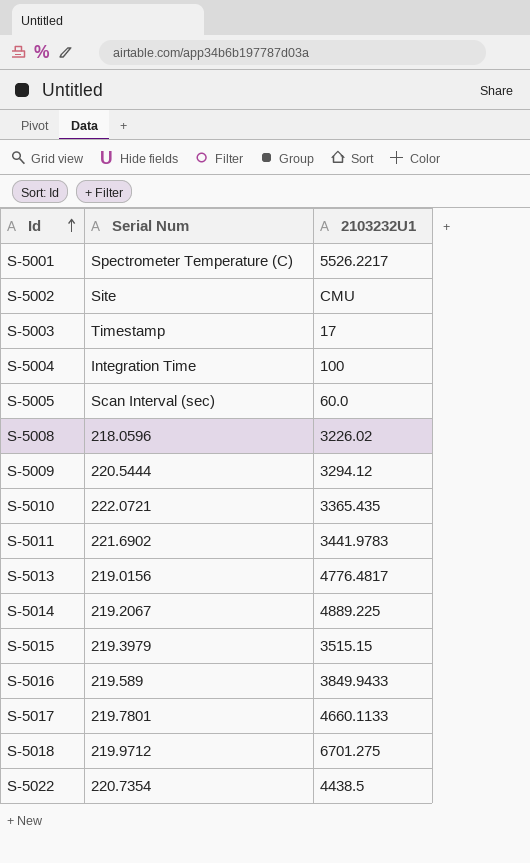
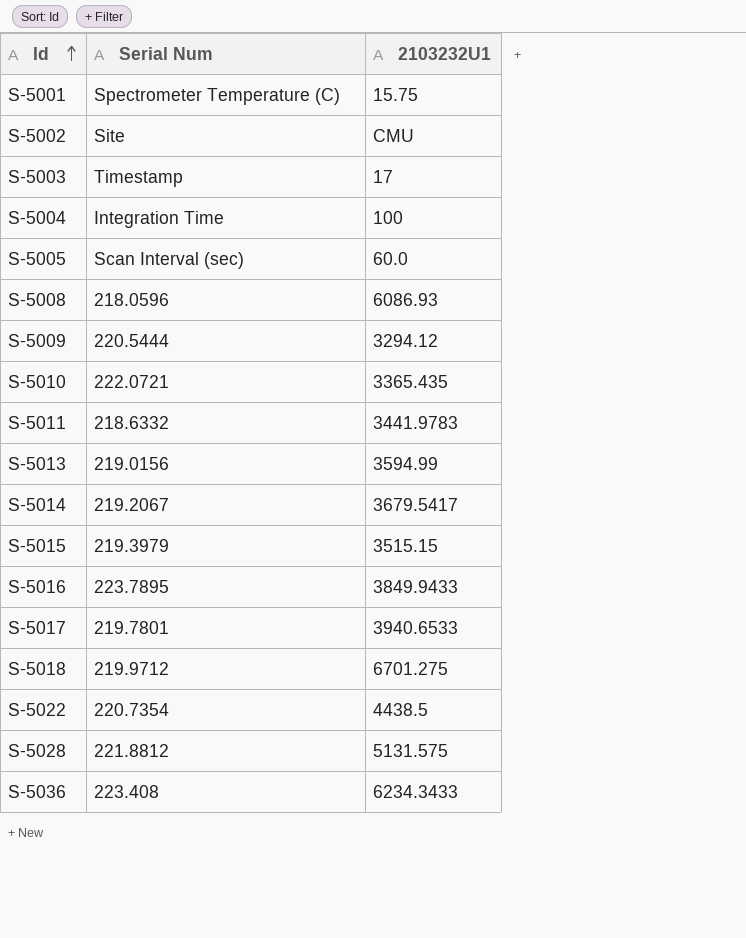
S-5001 | 2103232U1: 5526.2217 -> 15.75
S-5008 | 2103232U1: 3226.02 -> 6086.93
S-5011 | Serial Num: 221.6902 -> 218.6332
S-5013 | 2103232U1: 4776.4817 -> 3594.99
S-5014 | 2103232U1: 4889.225 -> 3679.5417
S-5016 | Serial Num: 219.589 -> 223.7895
S-5017 | 2103232U1: 4660.1133 -> 3940.6533
row S-5028: none -> 221.8812 | 5131.575
row S-5036: none -> 223.408 | 6234.3433

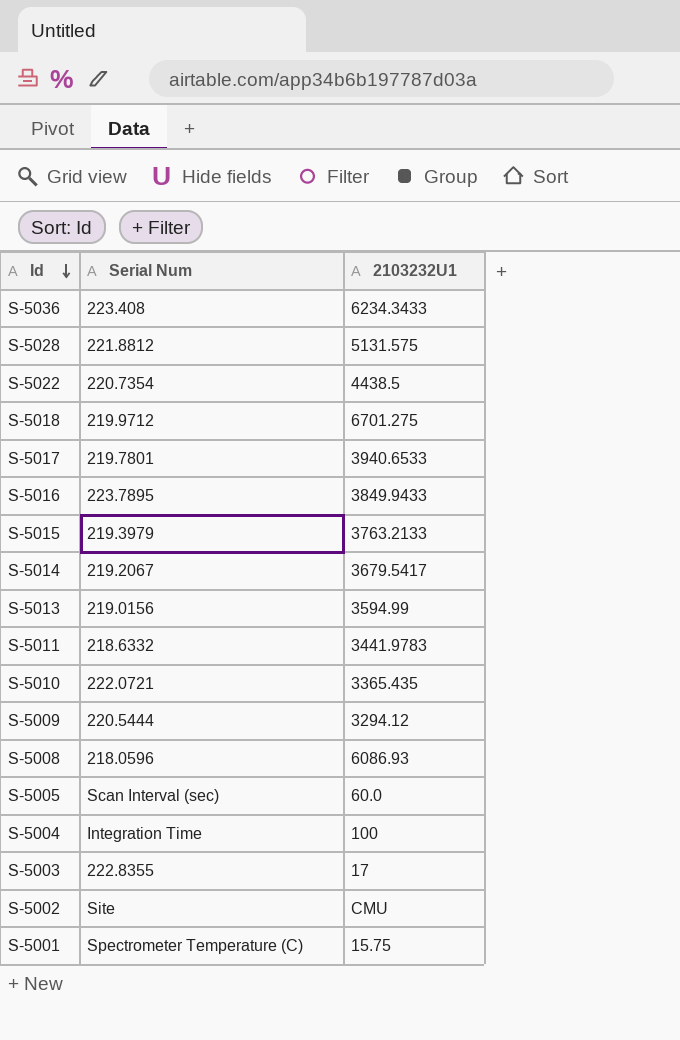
row order: Id ascending -> Id descending
S-5015 | 2103232U1: 3515.15 -> 3763.2133
S-5003 | Serial Num: Timestamp -> 222.8355

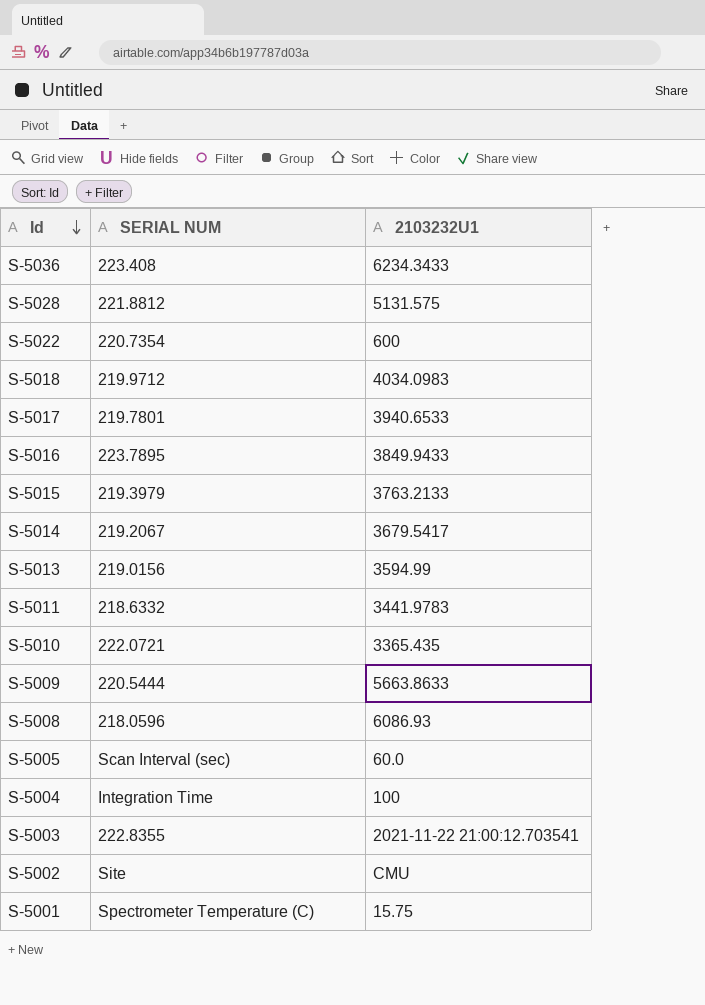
column name: Serial Num -> SERIAL NUM
S-5022 | 2103232U1: 4438.5 -> 600
S-5018 | 2103232U1: 6701.275 -> 4034.0983
S-5009 | 2103232U1: 3294.12 -> 5663.8633
S-5003 | 2103232U1: 17 -> 2021-11-22 21:00:12.703541

